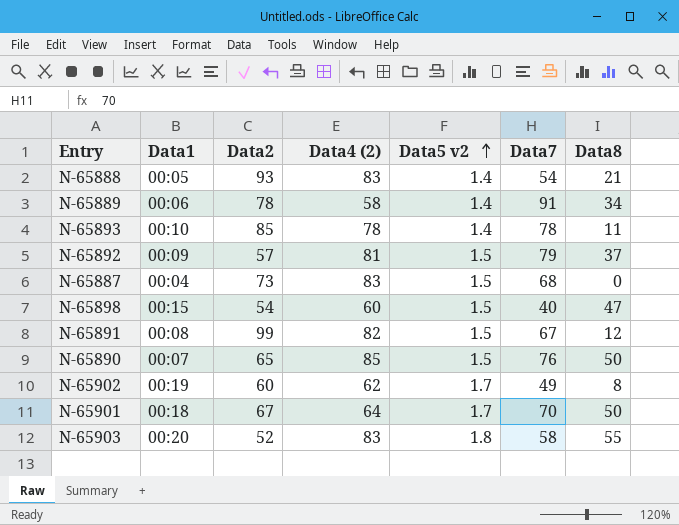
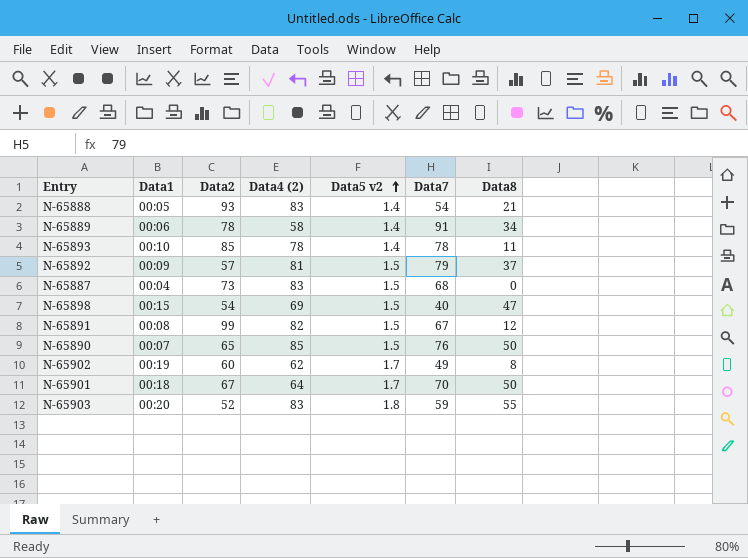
N-65898 | Data4 (2): 60 -> 69
N-65903 | Data7: 58 -> 59

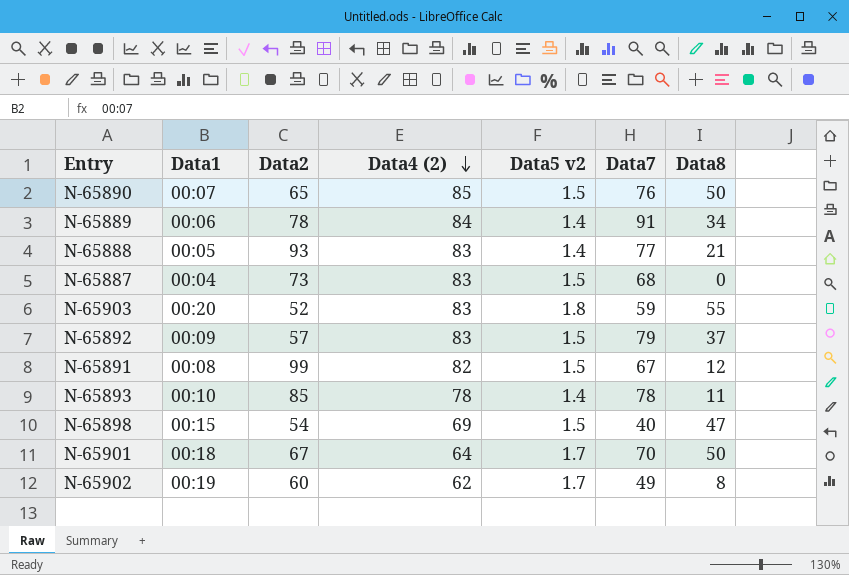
row order: Data5 v2 ascending -> Data4 (2) descending
N-65889 | Data4 (2): 58 -> 84
N-65888 | Data7: 54 -> 77
N-65892 | Data4 (2): 81 -> 83

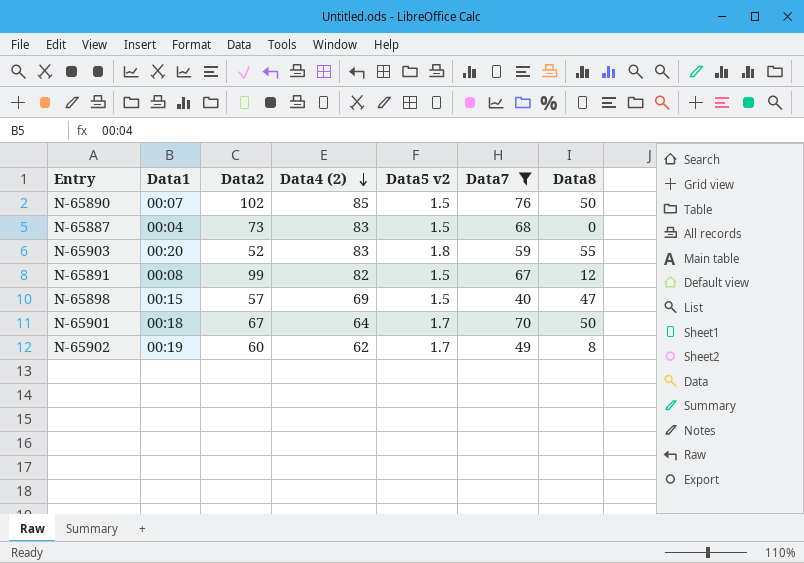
filter: none -> Data7 <= 76
N-65890 | Data2: 65 -> 102
N-65898 | Data2: 54 -> 57

